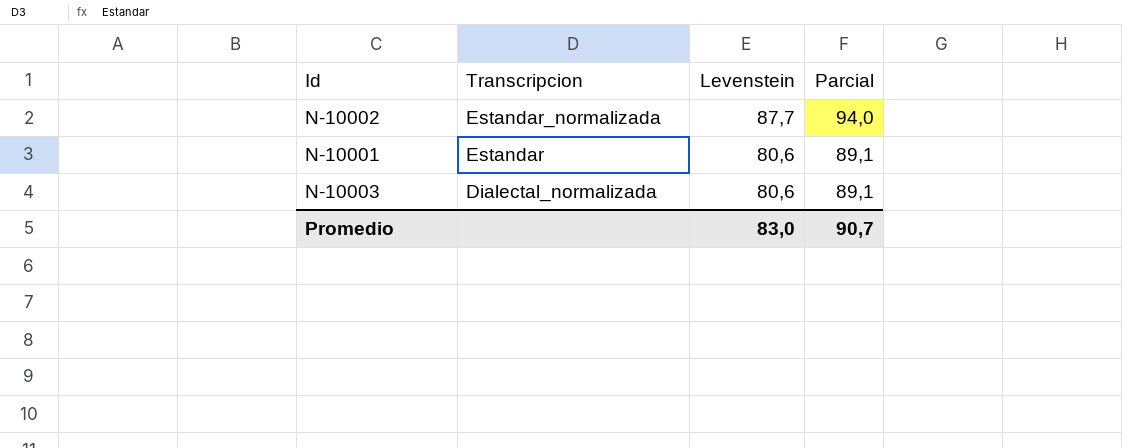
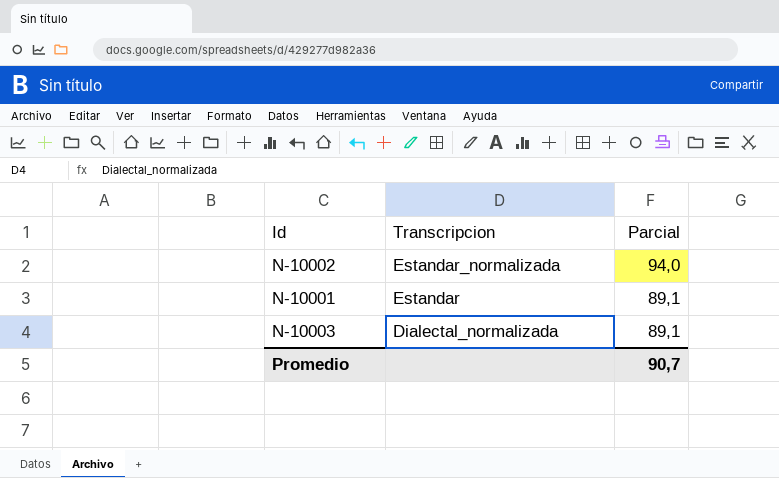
column Levenstein | position: 3 -> none

